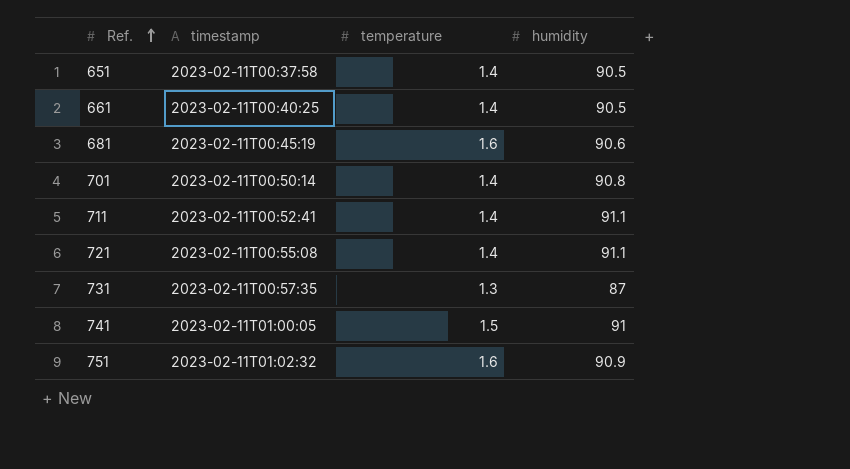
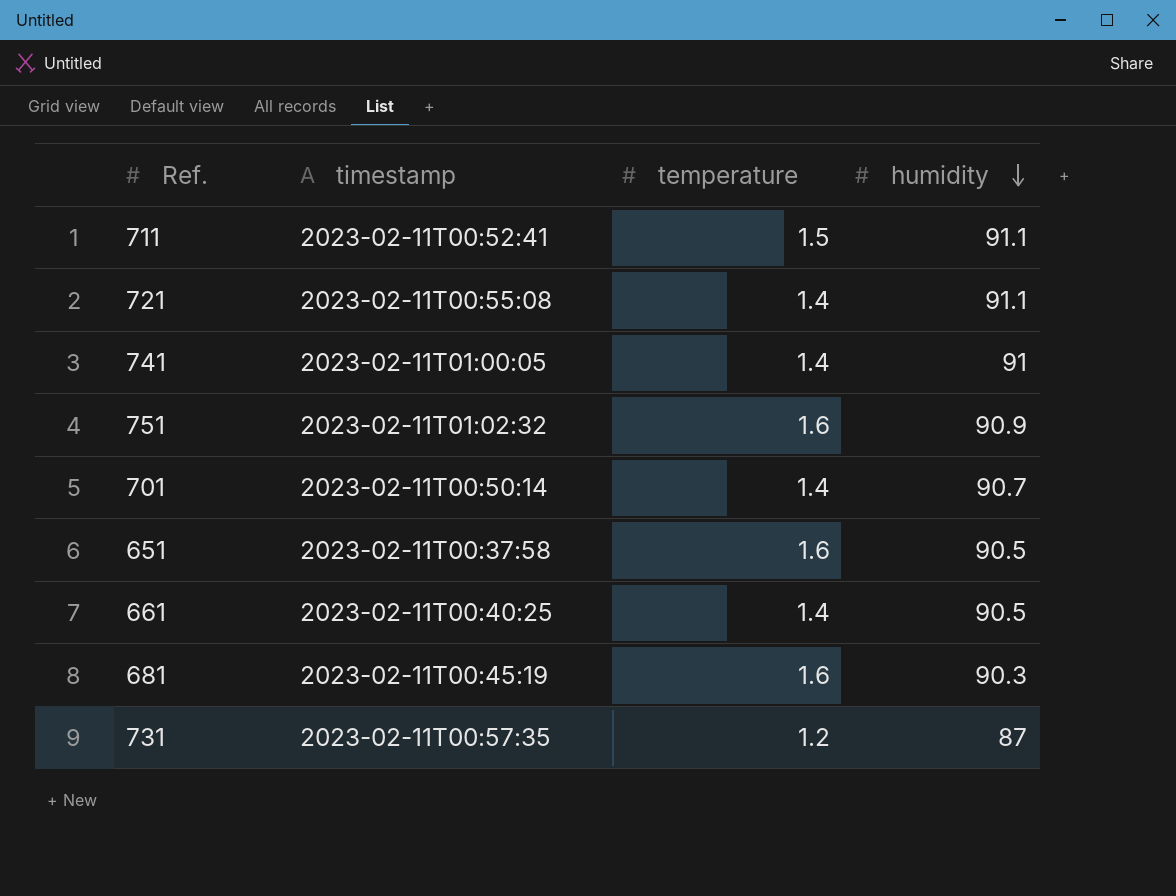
row order: Ref. ascending -> humidity descending
711 | temperature: 1.4 -> 1.5
741 | temperature: 1.5 -> 1.4
701 | humidity: 90.8 -> 90.7
651 | temperature: 1.4 -> 1.6
681 | humidity: 90.6 -> 90.3
731 | temperature: 1.3 -> 1.2

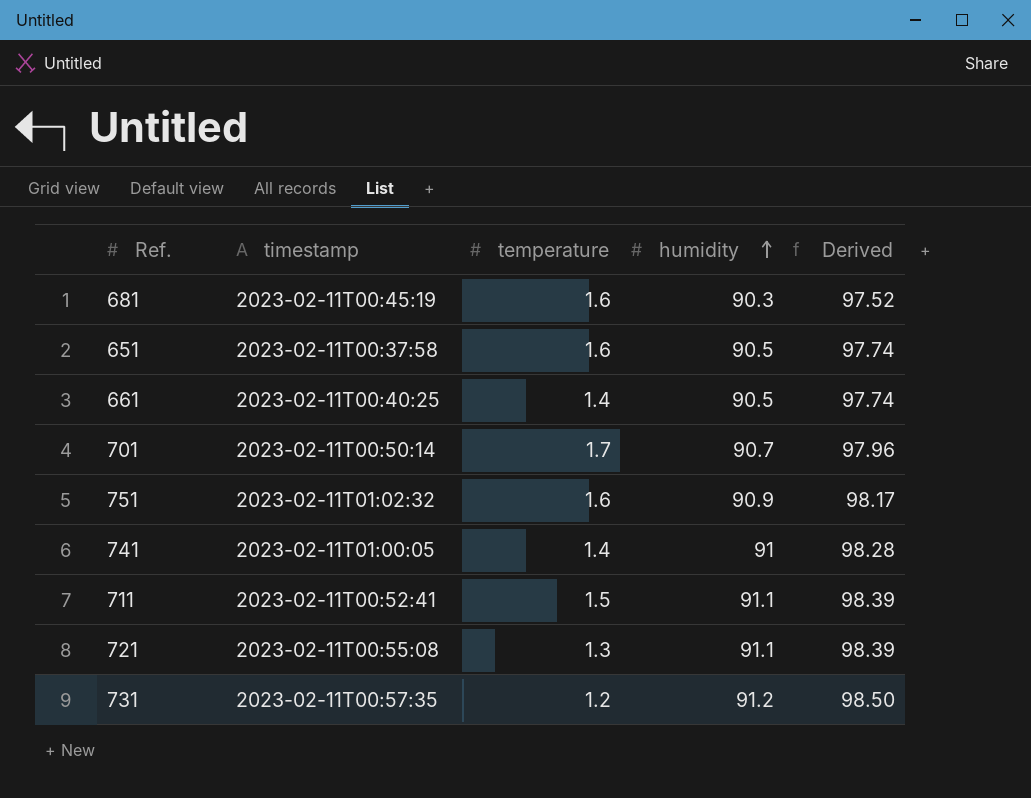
row order: humidity descending -> humidity ascending
column Derived | formula: none -> [humidity] * 1.08
701 | temperature: 1.4 -> 1.7
721 | temperature: 1.4 -> 1.3
731 | humidity: 87 -> 91.2

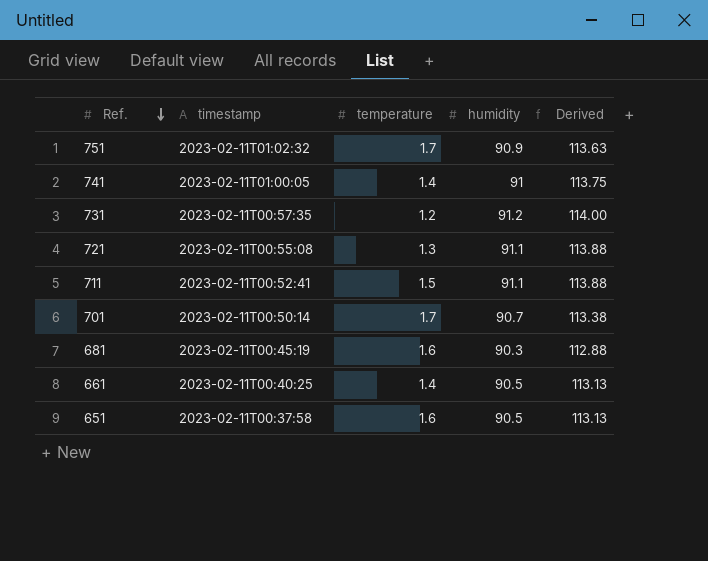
row order: humidity ascending -> Ref. descending
column Derived | formula: [humidity] * 1.08 -> [humidity] * 1.25
751 | temperature: 1.6 -> 1.7

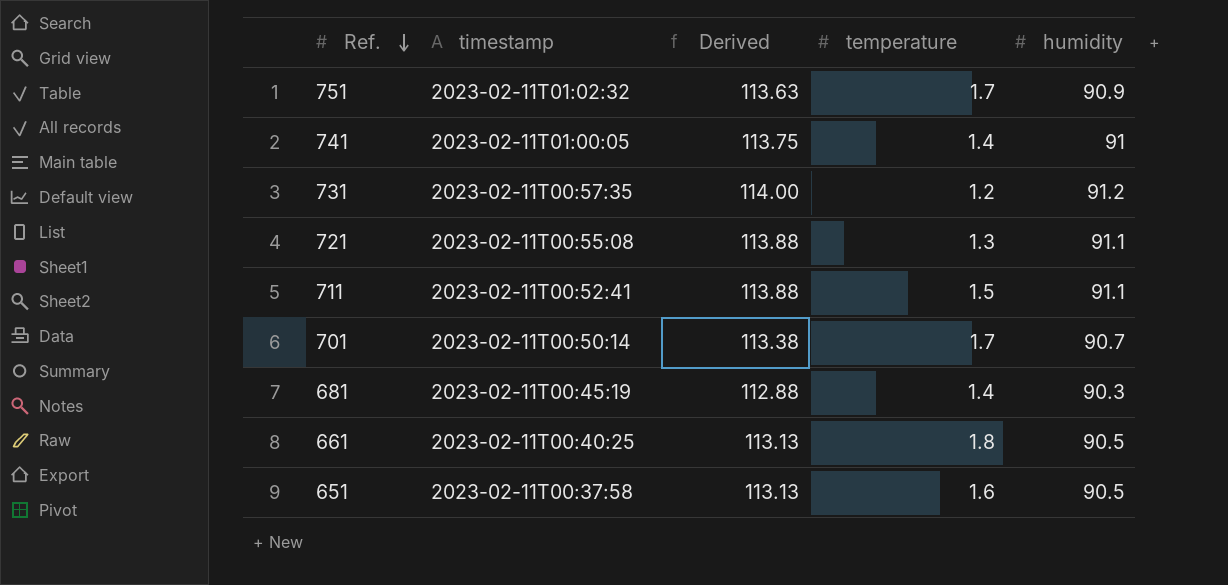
column Derived | position: 5 -> 3
681 | temperature: 1.6 -> 1.4
661 | temperature: 1.4 -> 1.8

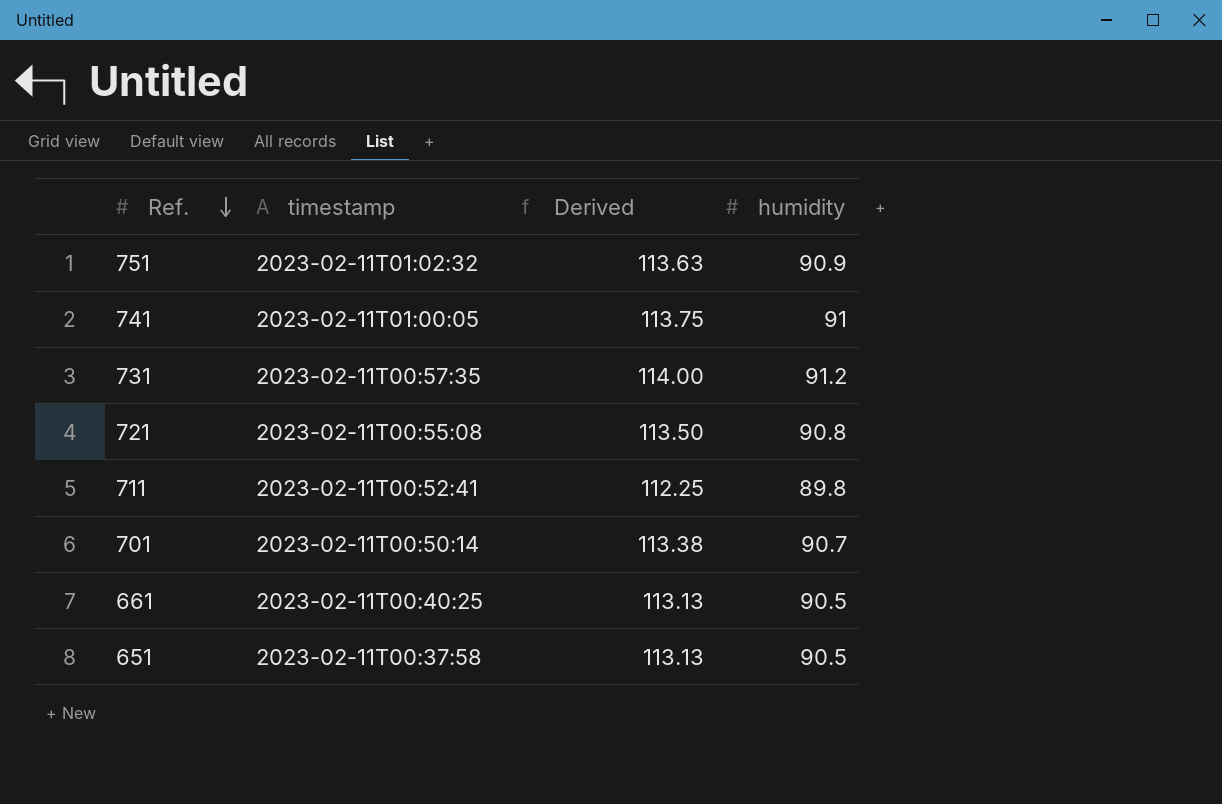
column temperature | position: 4 -> none
row 681: 2023-02-11T00:45:19 | 112.88 | 1.4 | 90.3 -> none
721 | Derived: 113.88 -> 113.50
721 | humidity: 91.1 -> 90.8
711 | Derived: 113.88 -> 112.25
711 | humidity: 91.1 -> 89.8

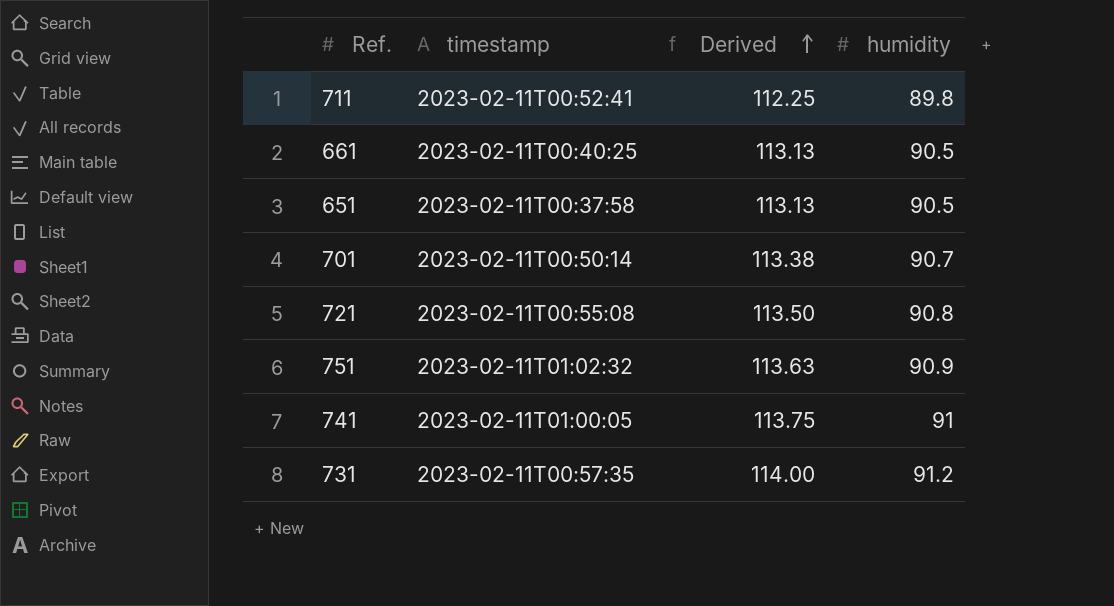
row order: Ref. descending -> Derived ascending

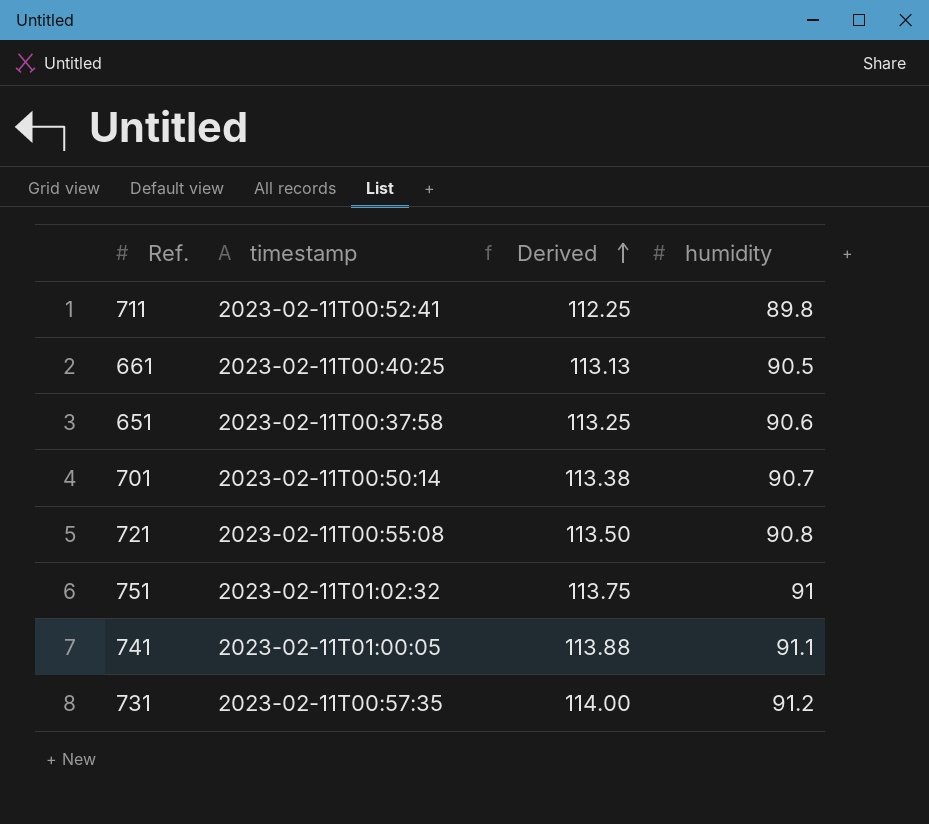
651 | Derived: 113.13 -> 113.25
651 | humidity: 90.5 -> 90.6
751 | Derived: 113.63 -> 113.75
751 | humidity: 90.9 -> 91
741 | Derived: 113.75 -> 113.88
741 | humidity: 91 -> 91.1

